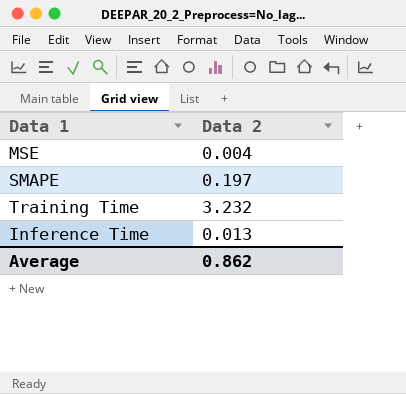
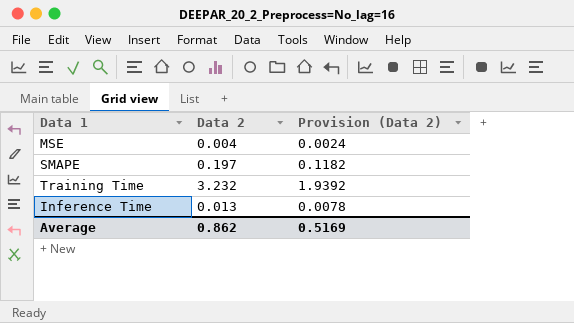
column Provision (Data 2) | formula: none -> [Data 2] * 0.6

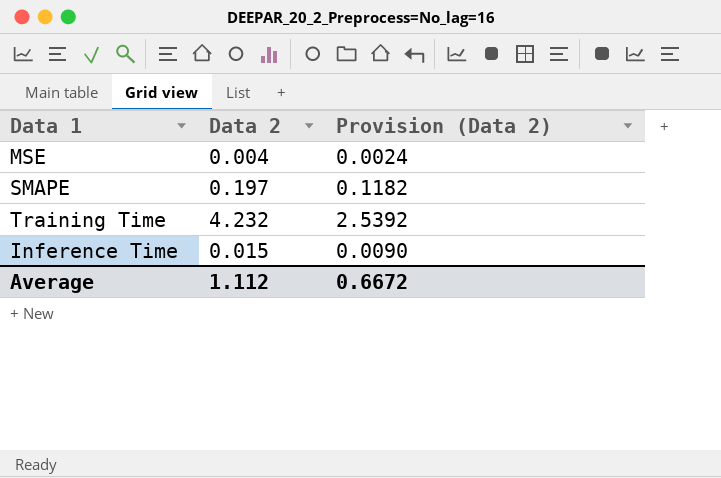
Training Time | Data 2: 3.232 -> 4.232
Training Time | Provision (Data 2): 1.9392 -> 2.5392
Inference Time | Data 2: 0.013 -> 0.015
Inference Time | Provision (Data 2): 0.0078 -> 0.0090
Average | Data 2: 0.862 -> 1.112
Average | Provision (Data 2): 0.5169 -> 0.6672

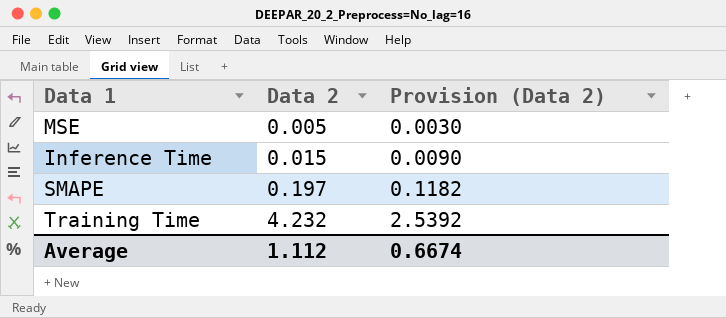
row order: none -> Data 2 ascending
MSE | Data 2: 0.004 -> 0.005
MSE | Provision (Data 2): 0.0024 -> 0.0030
Average | Provision (Data 2): 0.6672 -> 0.6674

